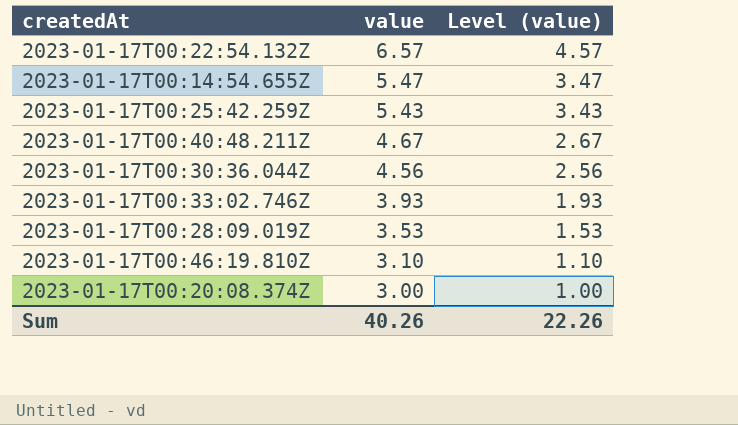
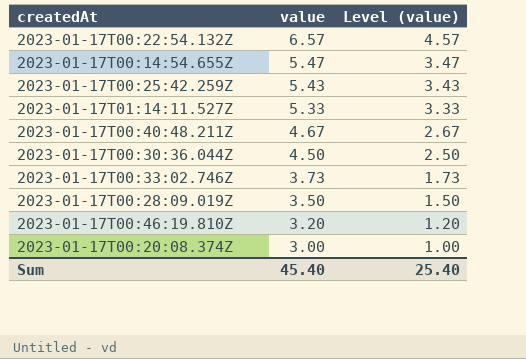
row 2023-01-17T01:14:11.527Z: none -> 5.33 | 3.33
2023-01-17T00:30:36.044Z | value: 4.56 -> 4.50
2023-01-17T00:30:36.044Z | Level (value): 2.56 -> 2.50
2023-01-17T00:33:02.746Z | value: 3.93 -> 3.73
2023-01-17T00:33:02.746Z | Level (value): 1.93 -> 1.73
2023-01-17T00:28:09.019Z | value: 3.53 -> 3.50
2023-01-17T00:28:09.019Z | Level (value): 1.53 -> 1.50
2023-01-17T00:46:19.810Z | value: 3.10 -> 3.20
2023-01-17T00:46:19.810Z | Level (value): 1.10 -> 1.20
Sum | value: 40.26 -> 45.40
Sum | Level (value): 22.26 -> 25.40

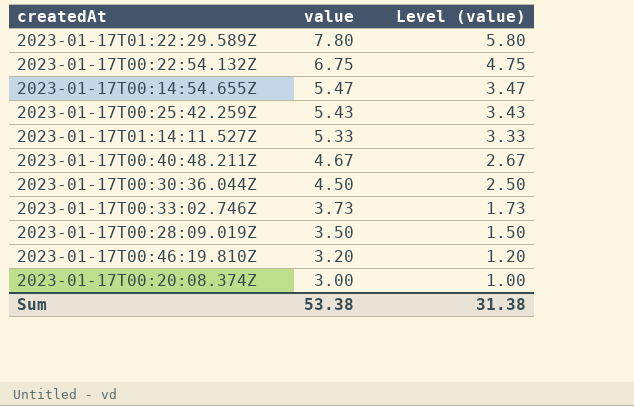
row 2023-01-17T01:22:29.589Z: none -> 7.80 | 5.80
2023-01-17T00:22:54.132Z | value: 6.57 -> 6.75
2023-01-17T00:22:54.132Z | Level (value): 4.57 -> 4.75
Sum | value: 45.40 -> 53.38
Sum | Level (value): 25.40 -> 31.38

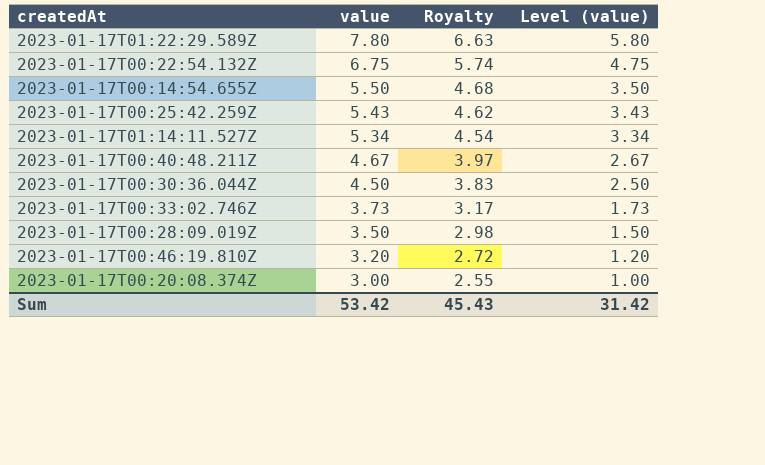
column Royalty | formula: none -> [value] * 0.85
2023-01-17T00:14:54.655Z | value: 5.47 -> 5.50
2023-01-17T00:14:54.655Z | Level (value): 3.47 -> 3.50
2023-01-17T01:14:11.527Z | value: 5.33 -> 5.34
2023-01-17T01:14:11.527Z | Level (value): 3.33 -> 3.34
Sum | value: 53.38 -> 53.42
Sum | Level (value): 31.38 -> 31.42

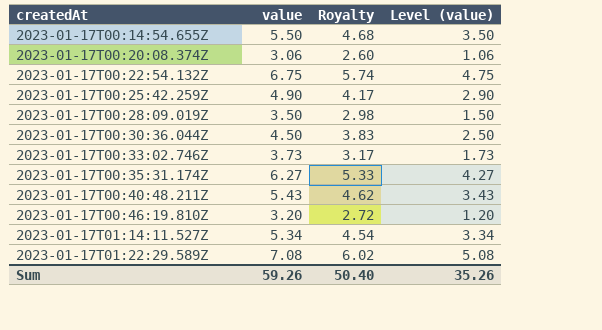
row order: value descending -> createdAt ascending
2023-01-17T00:20:08.374Z | value: 3.00 -> 3.06
2023-01-17T00:20:08.374Z | Royalty: 2.55 -> 2.60
2023-01-17T00:20:08.374Z | Level (value): 1.00 -> 1.06
2023-01-17T00:25:42.259Z | value: 5.43 -> 4.90
2023-01-17T00:25:42.259Z | Royalty: 4.62 -> 4.17
2023-01-17T00:25:42.259Z | Level (value): 3.43 -> 2.90
row 2023-01-17T00:35:31.174Z: none -> 6.27 | 5.33 | 4.27
2023-01-17T00:40:48.211Z | value: 4.67 -> 5.43
2023-01-17T00:40:48.211Z | Royalty: 3.97 -> 4.62
2023-01-17T00:40:48.211Z | Level (value): 2.67 -> 3.43
2023-01-17T01:22:29.589Z | value: 7.80 -> 7.08
2023-01-17T01:22:29.589Z | Royalty: 6.63 -> 6.02
2023-01-17T01:22:29.589Z | Level (value): 5.80 -> 5.08
Sum | value: 53.42 -> 59.26
Sum | Royalty: 45.43 -> 50.40
Sum | Level (value): 31.42 -> 35.26

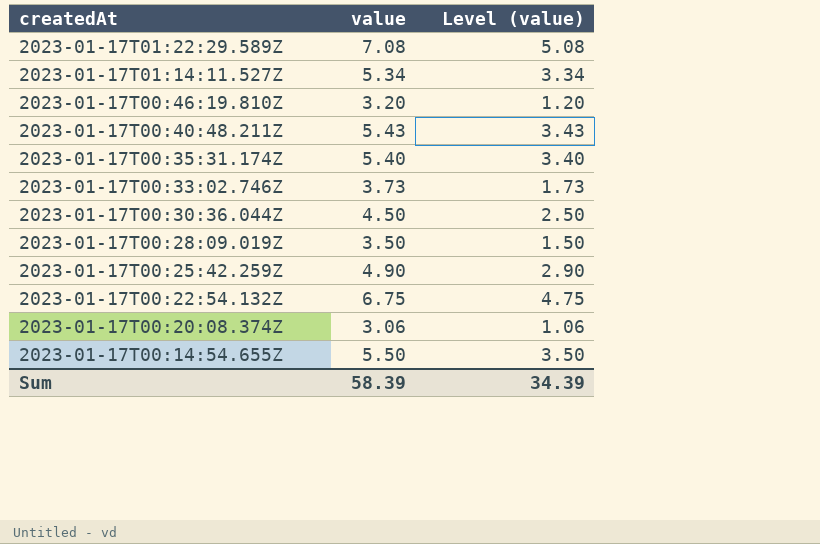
row order: createdAt ascending -> createdAt descending
column Royalty | formula: [value] * 0.85 -> none
2023-01-17T00:35:31.174Z | value: 6.27 -> 5.40
2023-01-17T00:35:31.174Z | Level (value): 4.27 -> 3.40
Sum | value: 59.26 -> 58.39
Sum | Level (value): 35.26 -> 34.39

